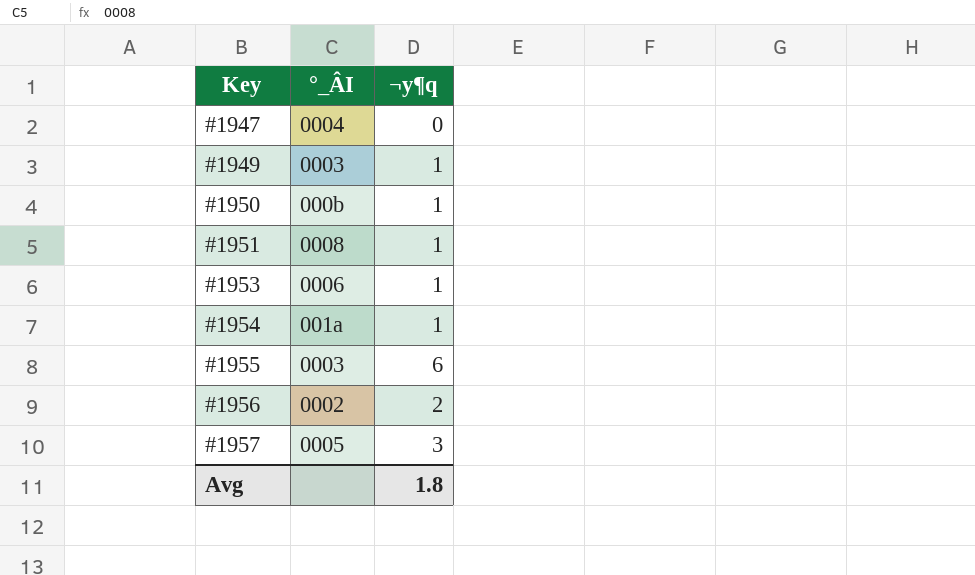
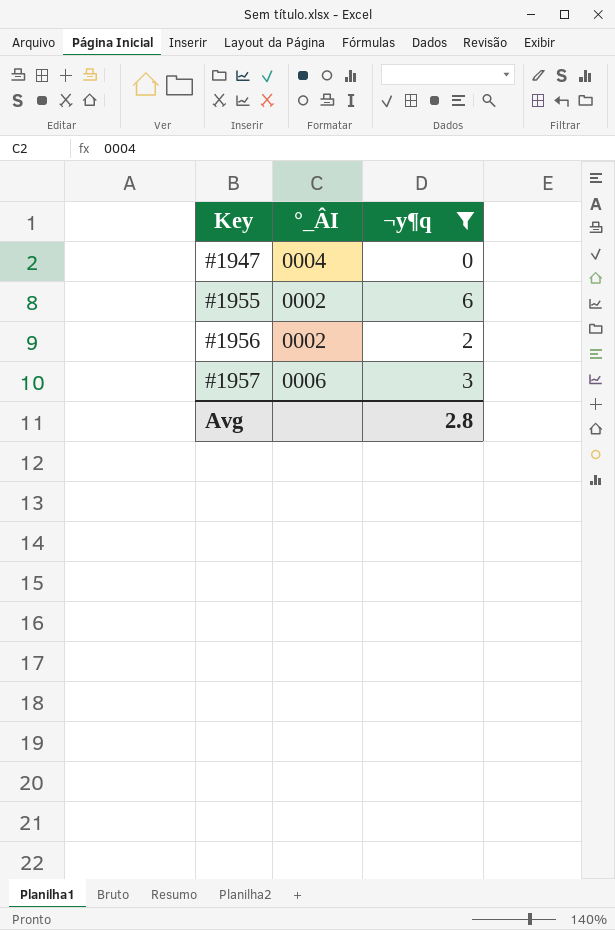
filter: none -> ¬y¶q != 1
#1955 | °_ÂI: 0003 -> 0002
#1957 | °_ÂI: 0005 -> 0006
Avg | ¬y¶q: 1.8 -> 2.8

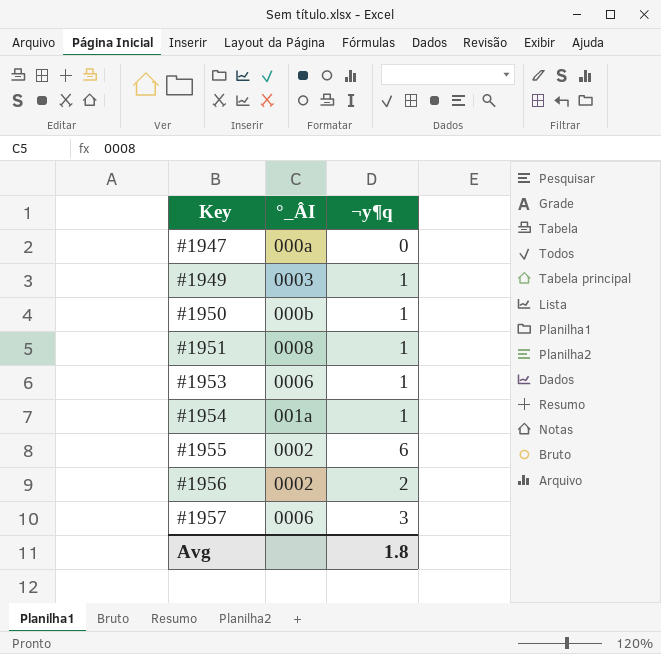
filter: ¬y¶q != 1 -> none
#1947 | °_ÂI: 0004 -> 000a
Avg | ¬y¶q: 2.8 -> 1.8

